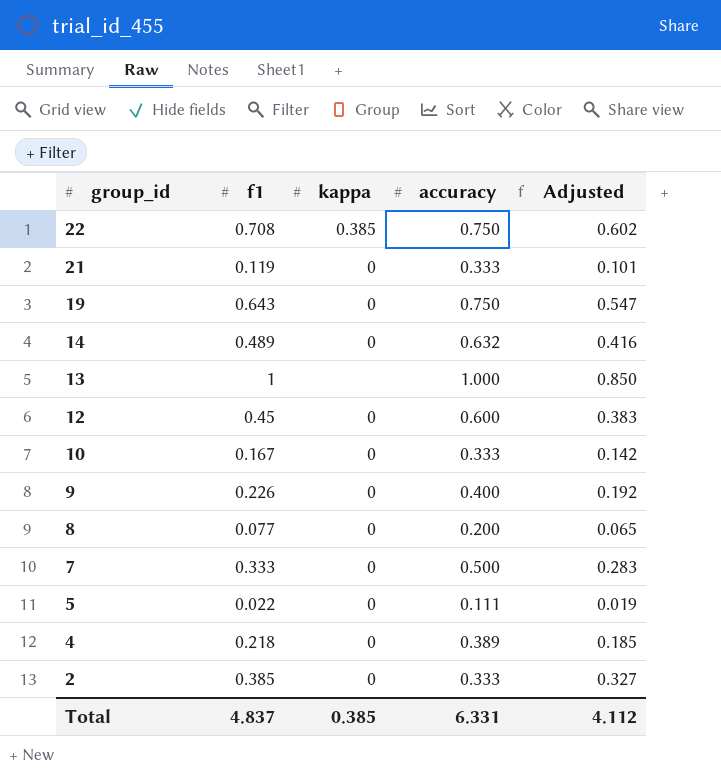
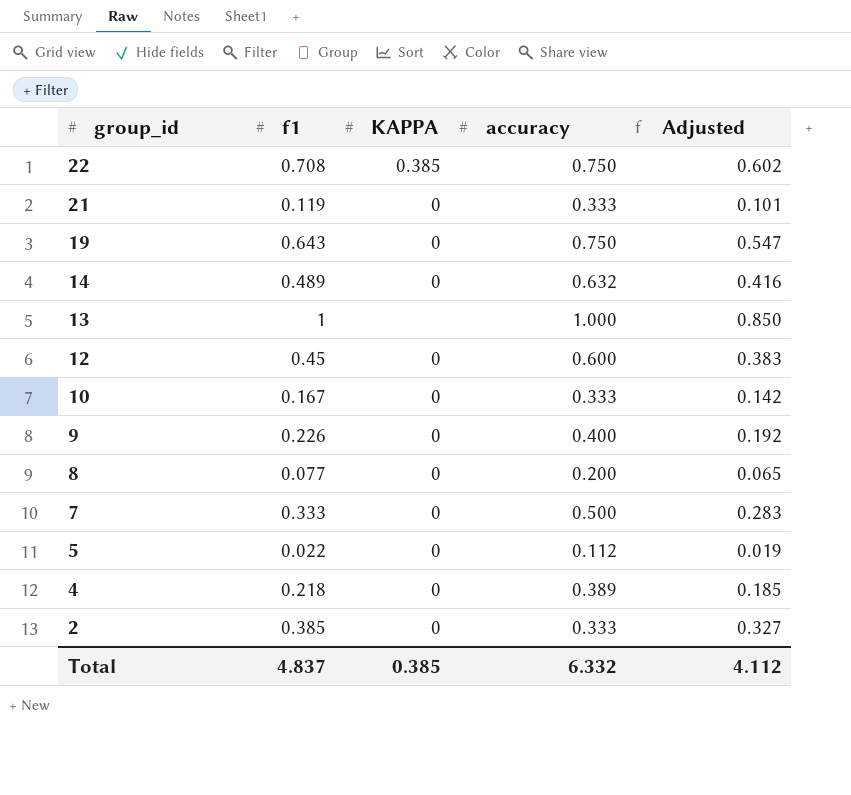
column name: kappa -> KAPPA
5 | accuracy: 0.111 -> 0.112
Total | accuracy: 6.331 -> 6.332

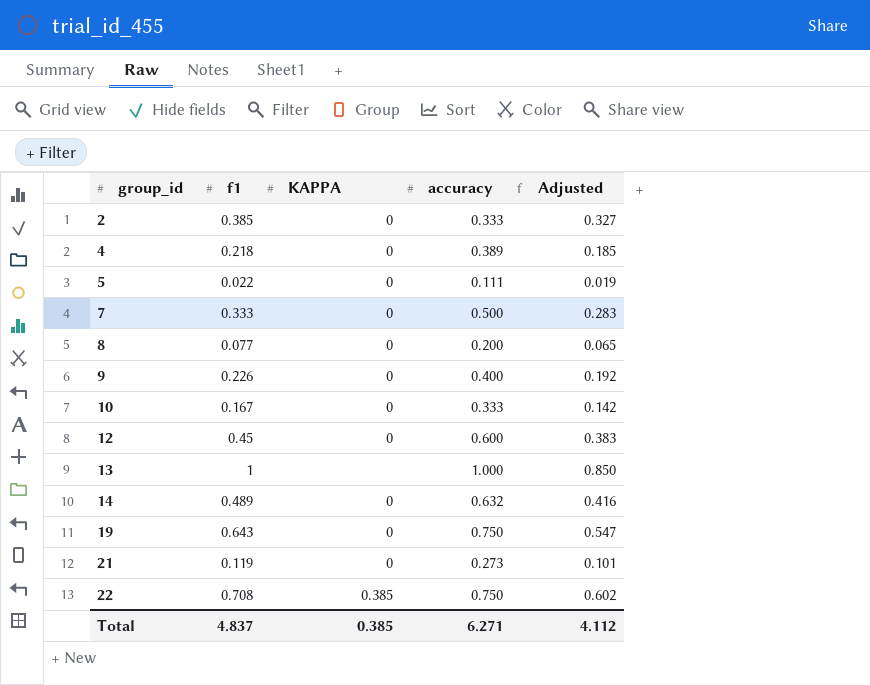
row order: group_id descending -> group_id ascending
5 | accuracy: 0.112 -> 0.111
21 | accuracy: 0.333 -> 0.273
Total | accuracy: 6.332 -> 6.271

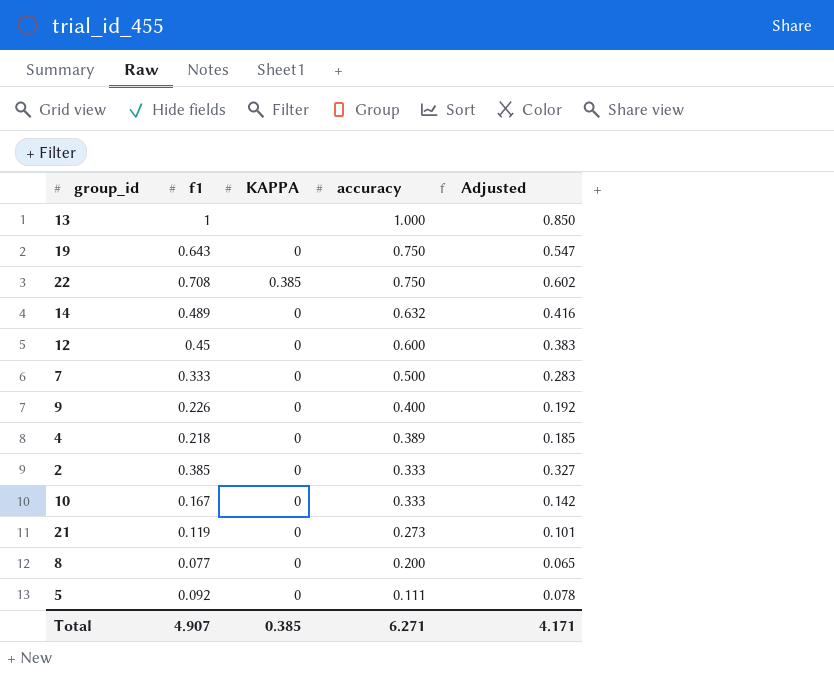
row order: group_id ascending -> accuracy descending
5 | f1: 0.022 -> 0.092
5 | Adjusted: 0.019 -> 0.078
Total | f1: 4.837 -> 4.907
Total | Adjusted: 4.112 -> 4.171

